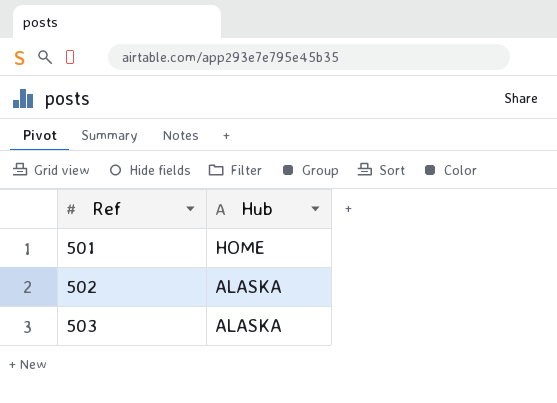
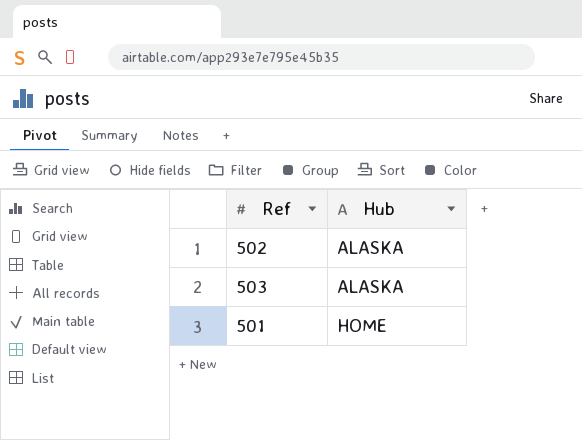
row order: Ref ascending -> Hub ascending

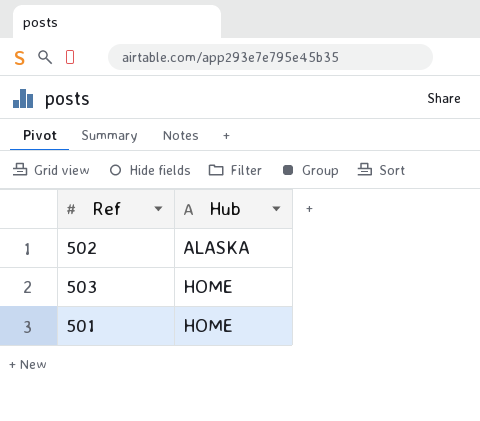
503 | Hub: ALASKA -> HOME

